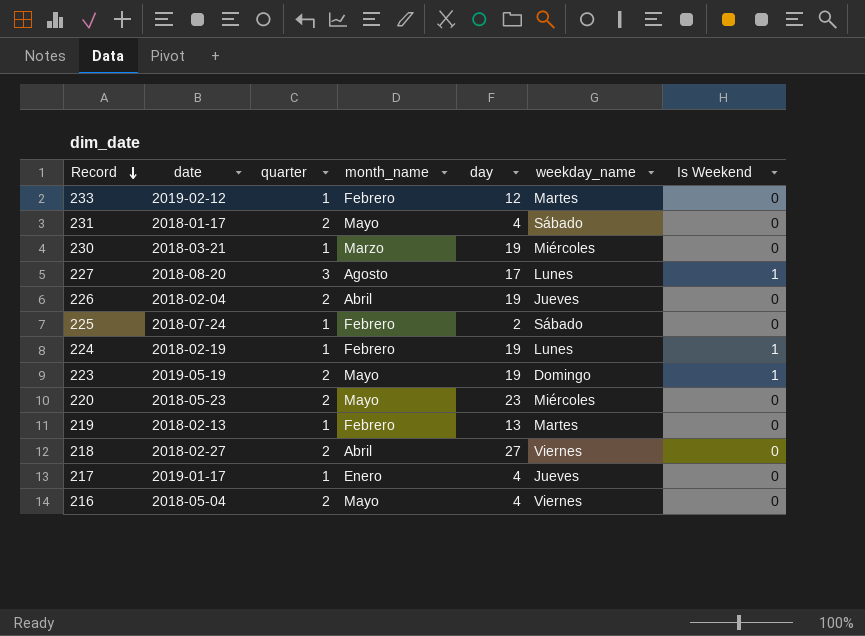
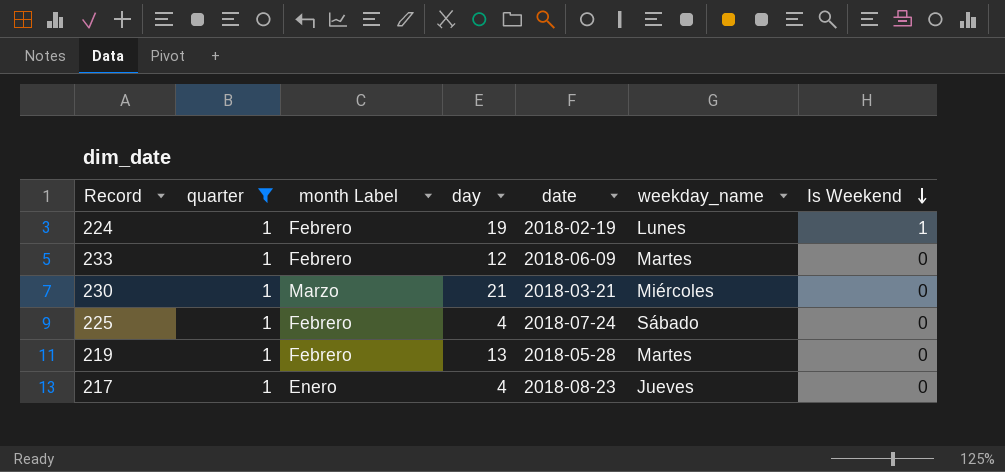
filter: none -> quarter = 1
row order: Record descending -> Is Weekend descending
column name: month_name -> month Label
column date | position: 2 -> 5
233 | date: 2019-02-12 -> 2018-06-09
230 | day: 19 -> 21
225 | day: 2 -> 4
219 | date: 2018-02-13 -> 2018-05-28
217 | date: 2019-01-17 -> 2018-08-23

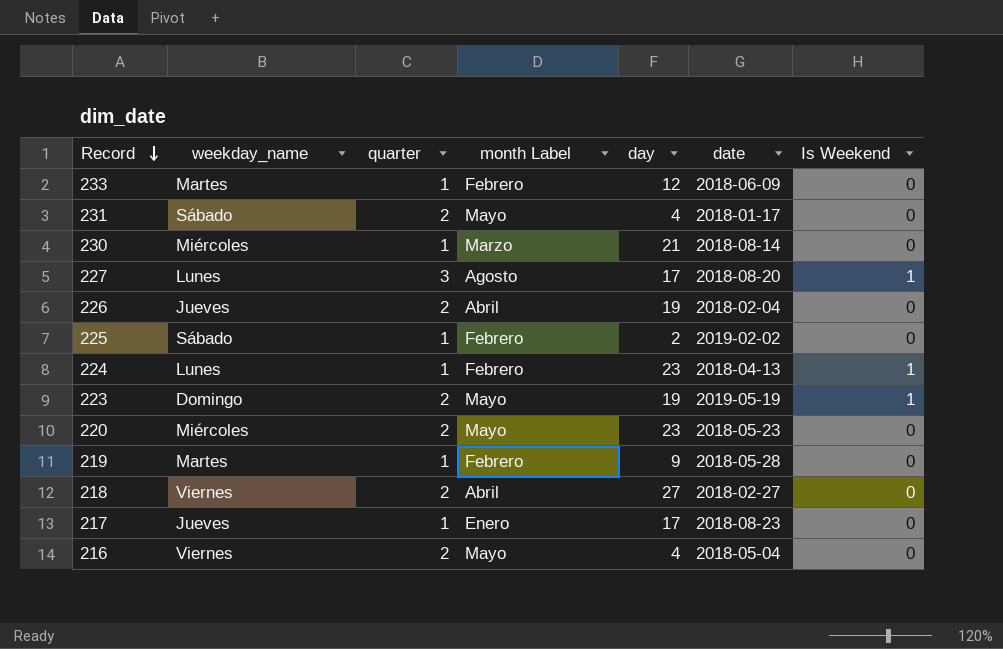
filter: quarter = 1 -> none
row order: Is Weekend descending -> Record descending
column weekday_name | position: 6 -> 2
230 | date: 2018-03-21 -> 2018-08-14
225 | day: 4 -> 2
225 | date: 2018-07-24 -> 2019-02-02
224 | day: 19 -> 23
224 | date: 2018-02-19 -> 2018-04-13
219 | day: 13 -> 9
217 | day: 4 -> 17

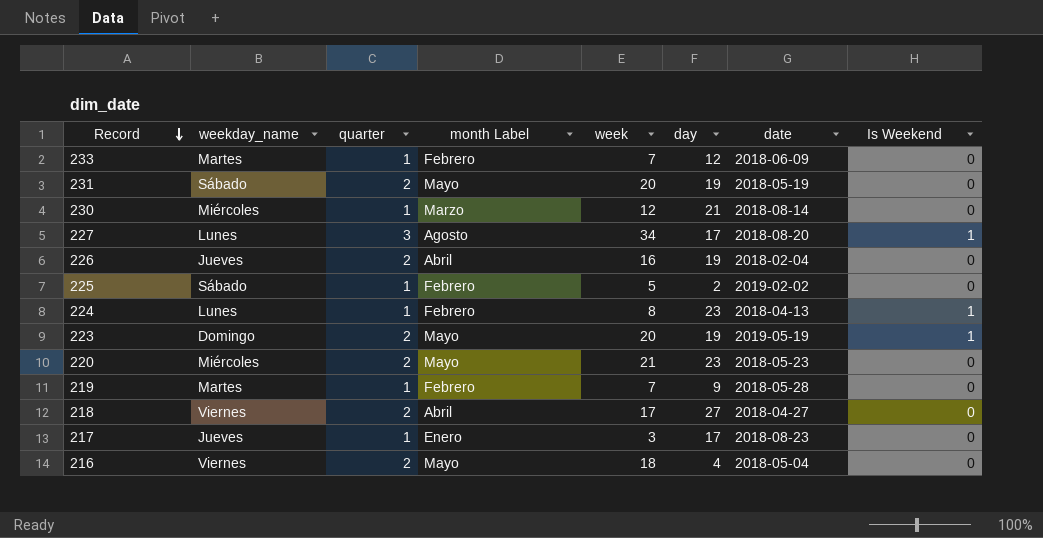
column week | position: none -> 5
231 | day: 4 -> 19
231 | date: 2018-01-17 -> 2018-05-19
218 | date: 2018-02-27 -> 2018-04-27

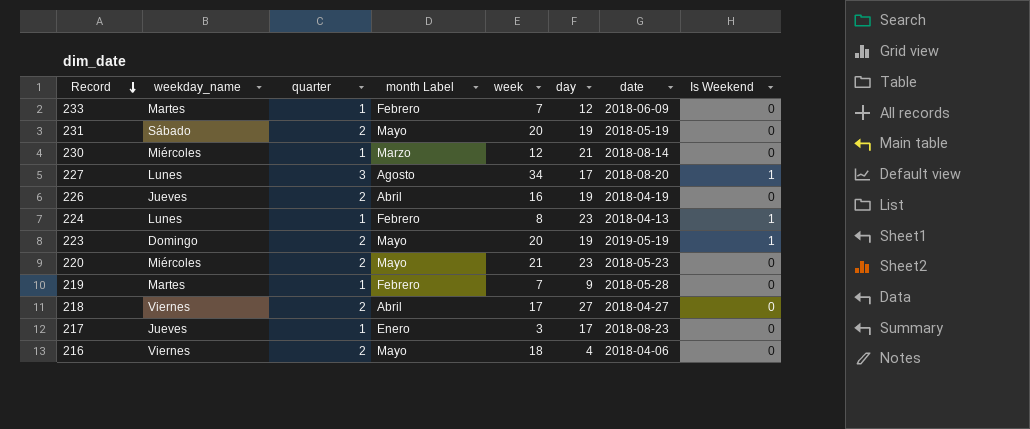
row 225: Sábado | 1 | Febrero | 5 | 2 | 2019-02-02 | 0 -> none
226 | date: 2018-02-04 -> 2018-04-19
216 | date: 2018-05-04 -> 2018-04-06

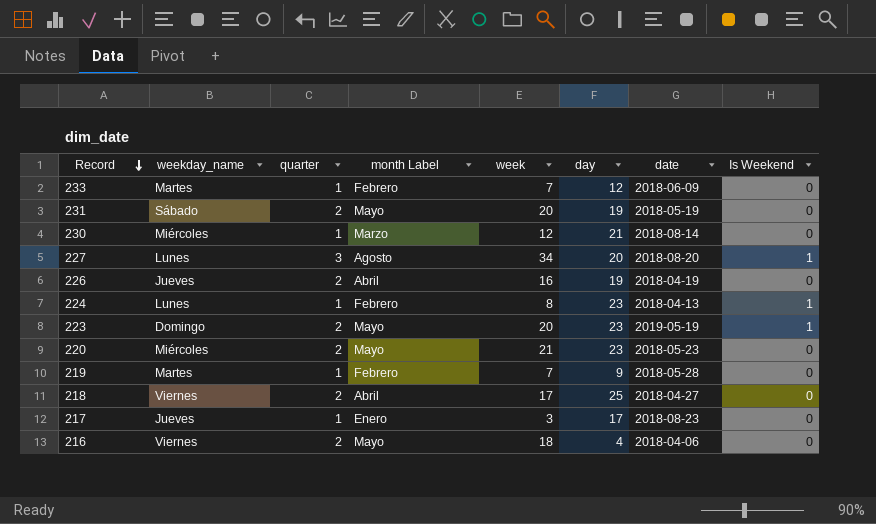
227 | day: 17 -> 20
223 | day: 19 -> 23
218 | day: 27 -> 25

